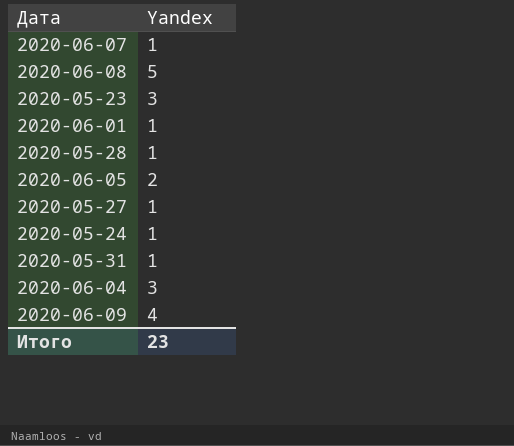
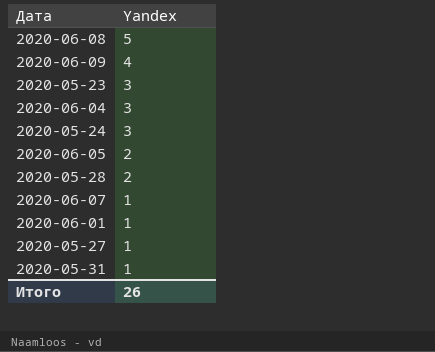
row order: none -> Yandex descending
2020-05-24 | Yandex: 1 -> 3
2020-05-28 | Yandex: 1 -> 2
Итого | Yandex: 23 -> 26

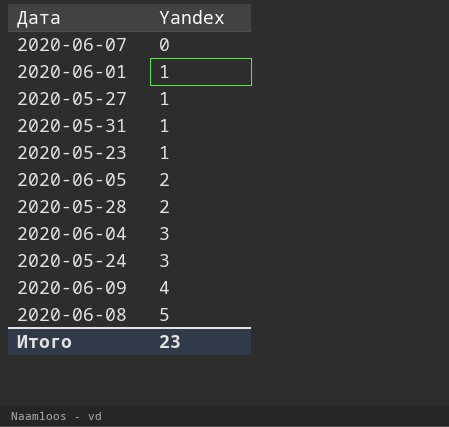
row order: Yandex descending -> Yandex ascending
2020-06-07 | Yandex: 1 -> 0
2020-05-23 | Yandex: 3 -> 1
Итого | Yandex: 26 -> 23

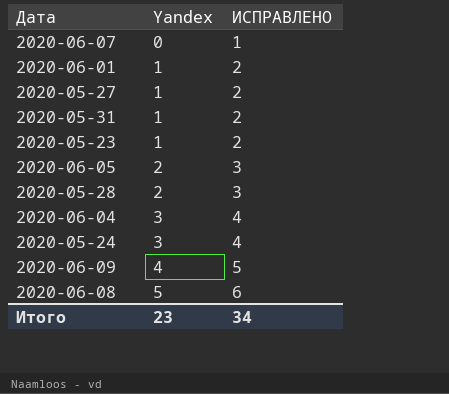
column ИСПРАВЛЕНО | formula: none -> [Yandex] + 1

